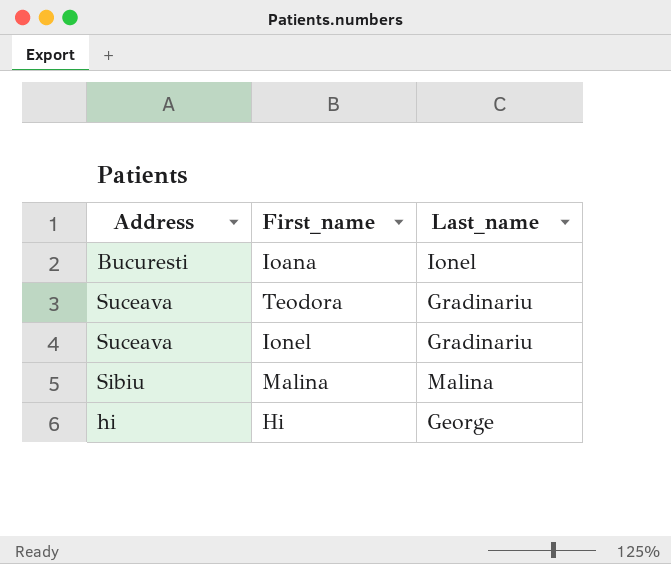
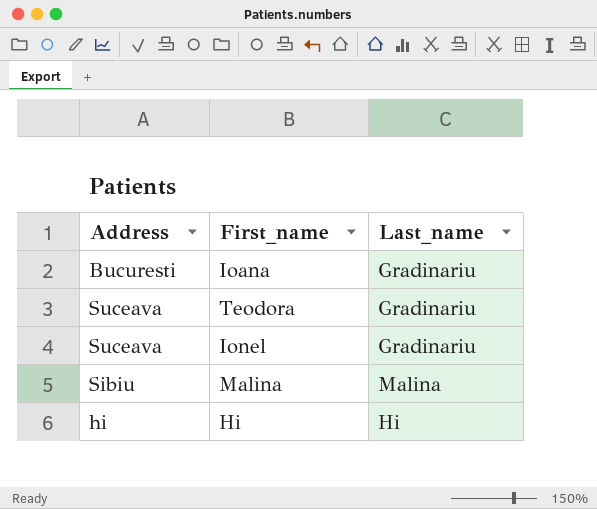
Ioana | Last_name: Ionel -> Gradinariu
Hi | Last_name: George -> Hi

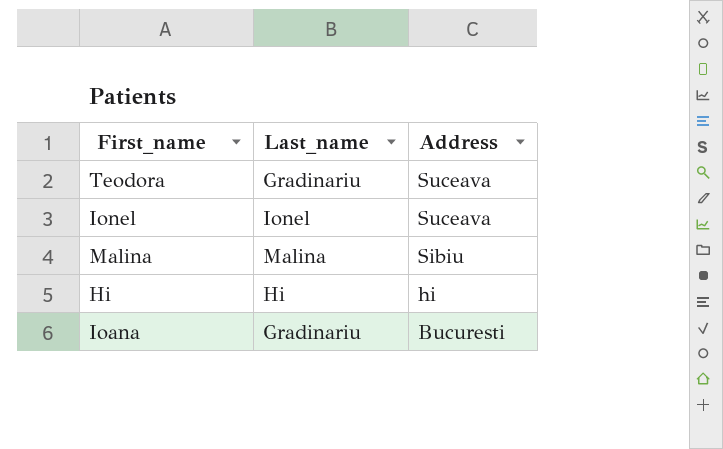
row order: none -> Address descending
column Address | position: 1 -> 3
Ionel | Last_name: Gradinariu -> Ionel

